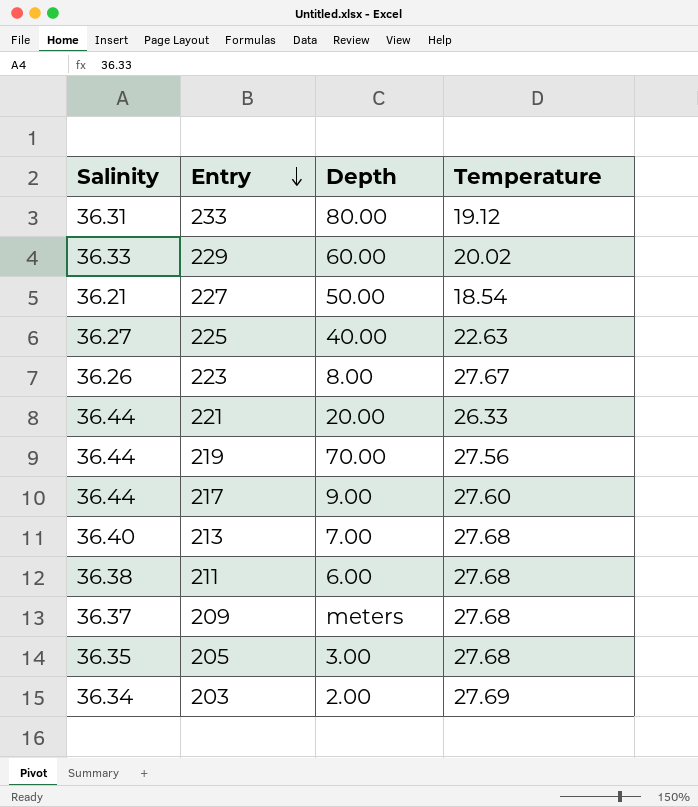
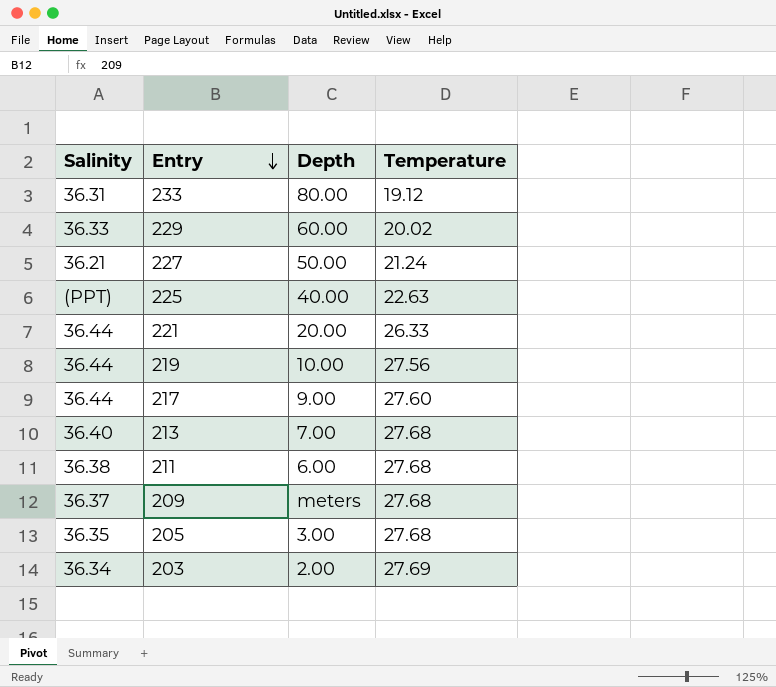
row 223: 36.26 | 8.00 | 27.67 -> none
227 | Temperature: 18.54 -> 21.24
225 | Salinity: 36.27 -> (PPT)
219 | Depth: 70.00 -> 10.00

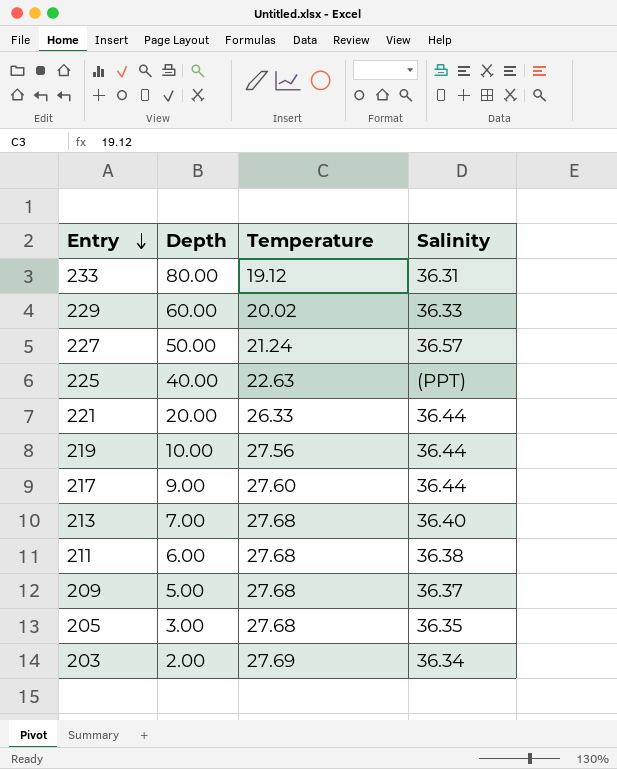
column Salinity | position: 1 -> 4
227 | Salinity: 36.21 -> 36.57
209 | Depth: meters -> 5.00

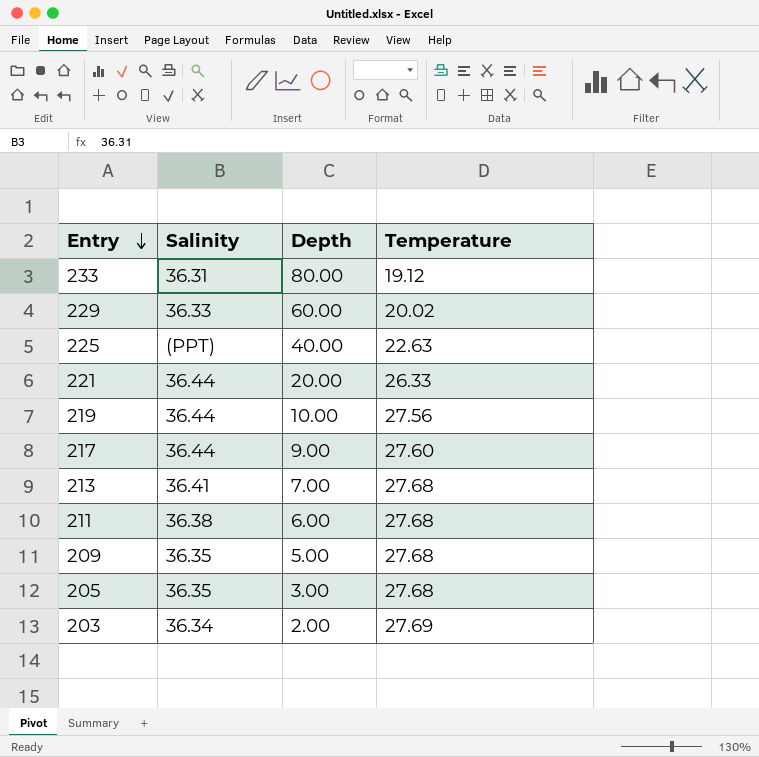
column Salinity | position: 4 -> 2
row 227: 50.00 | 21.24 | 36.57 -> none
213 | Salinity: 36.40 -> 36.41
209 | Salinity: 36.37 -> 36.35

